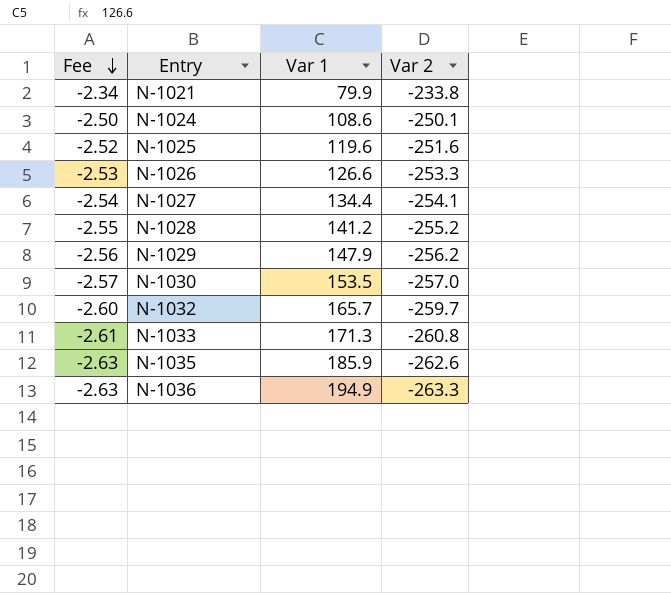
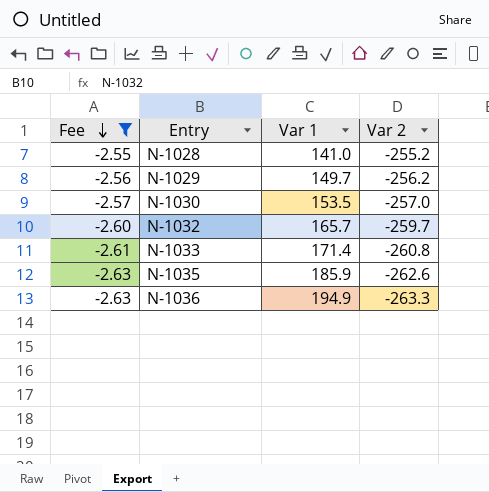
filter: none -> Fee <= -2.55
N-1028 | Var 1: 141.2 -> 141.0
N-1029 | Var 1: 147.9 -> 149.7
N-1033 | Var 1: 171.3 -> 171.4

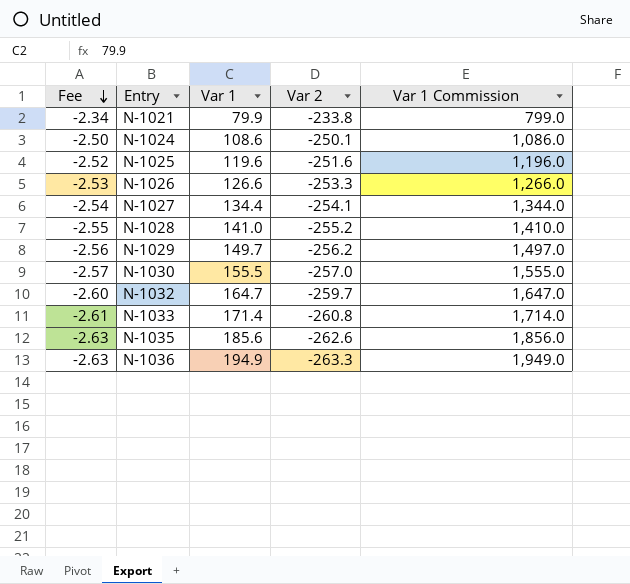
filter: Fee <= -2.55 -> none
column Var 1 Commission | formula: none -> [Var 1] * 10
N-1030 | Var 1: 153.5 -> 155.5
N-1032 | Var 1: 165.7 -> 164.7
N-1035 | Var 1: 185.9 -> 185.6

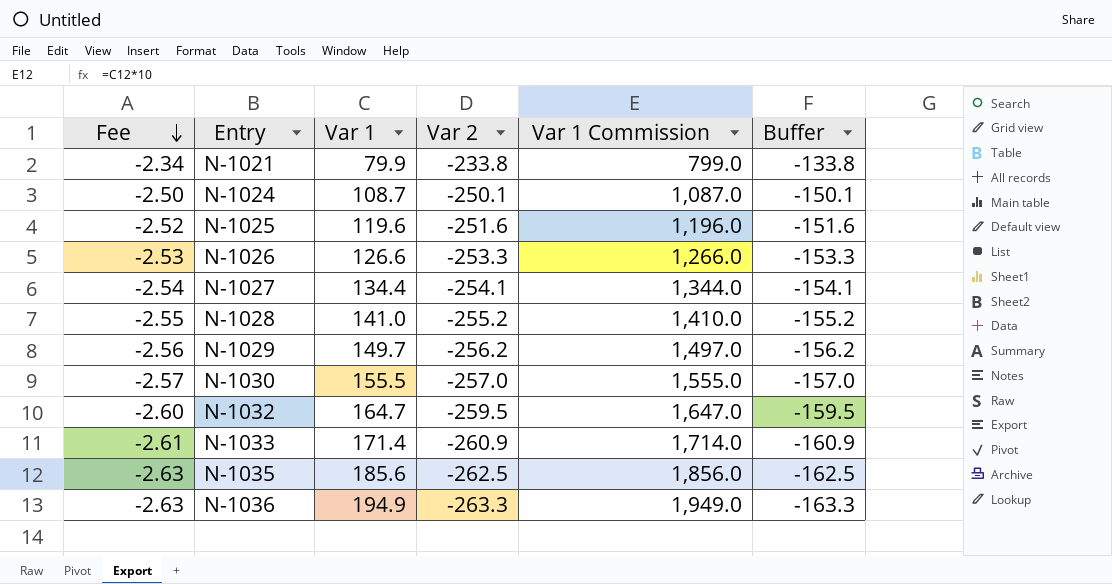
column Buffer | formula: none -> [Var 2] + 100
N-1024 | Var 1: 108.6 -> 108.7
N-1024 | Var 1 Commission: 1,086.0 -> 1,087.0
N-1032 | Var 2: -259.7 -> -259.5
N-1033 | Var 2: -260.8 -> -260.9
N-1035 | Var 2: -262.6 -> -262.5

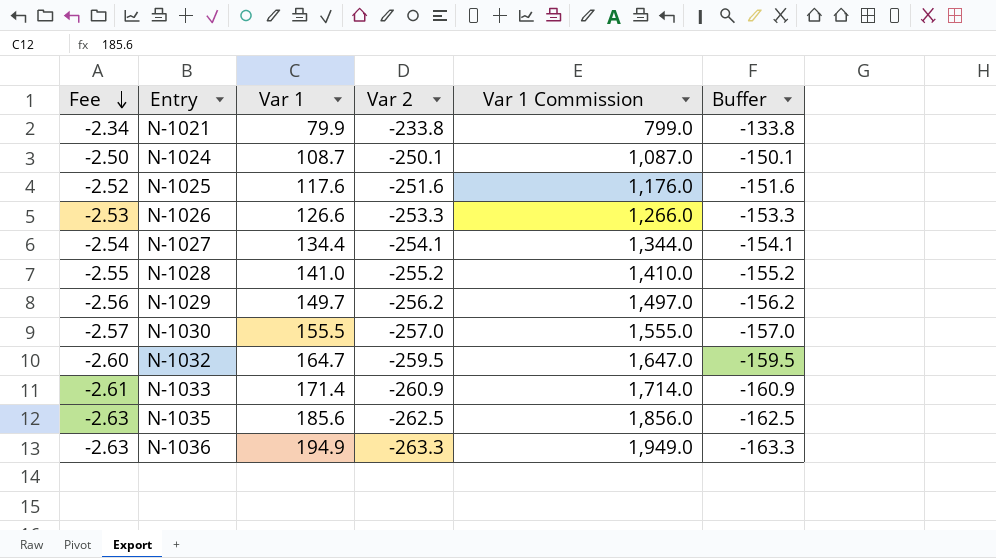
N-1025 | Var 1: 119.6 -> 117.6
N-1025 | Var 1 Commission: 1,196.0 -> 1,176.0

